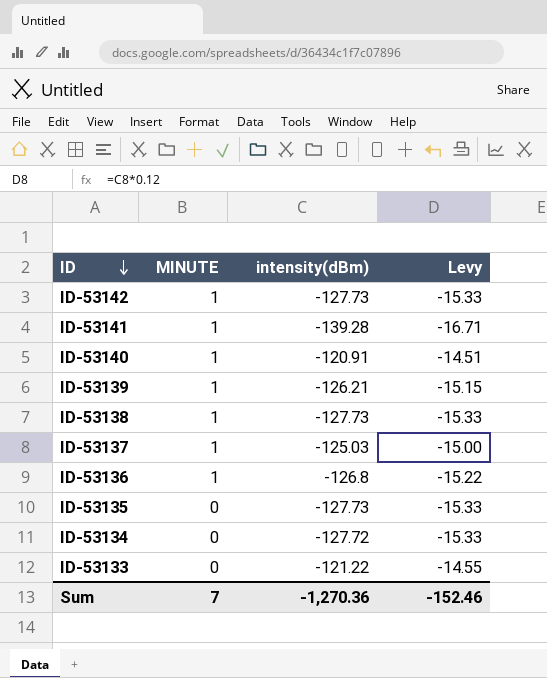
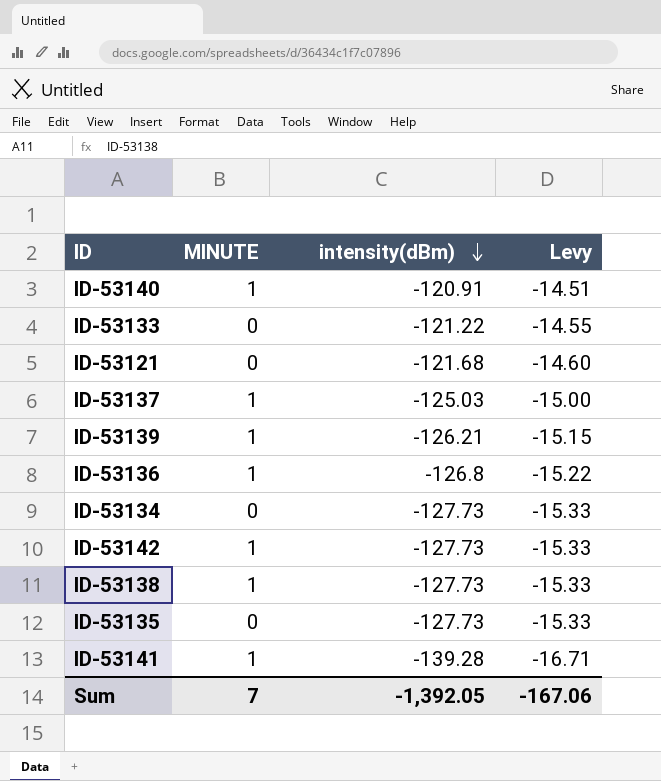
row order: ID descending -> intensity(dBm) descending
row ID-53121: none -> 0 | -121.68 | -14.60
ID-53134 | intensity(dBm): -127.72 -> -127.73
Sum | intensity(dBm): -1,270.36 -> -1,392.05
Sum | Levy: -152.46 -> -167.06

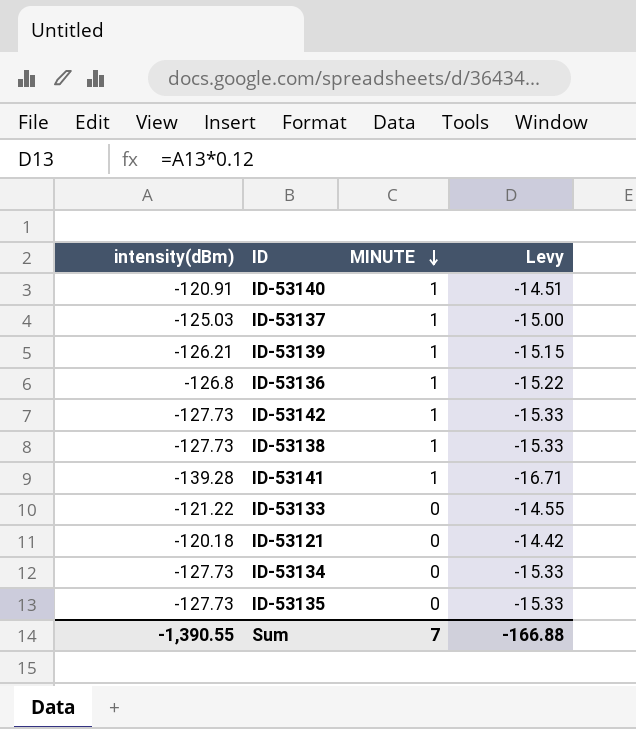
row order: intensity(dBm) descending -> MINUTE descending
column intensity(dBm) | position: 3 -> 1
ID-53121 | intensity(dBm): -121.68 -> -120.18
ID-53121 | Levy: -14.60 -> -14.42
Sum | intensity(dBm): -1,392.05 -> -1,390.55
Sum | Levy: -167.06 -> -166.88

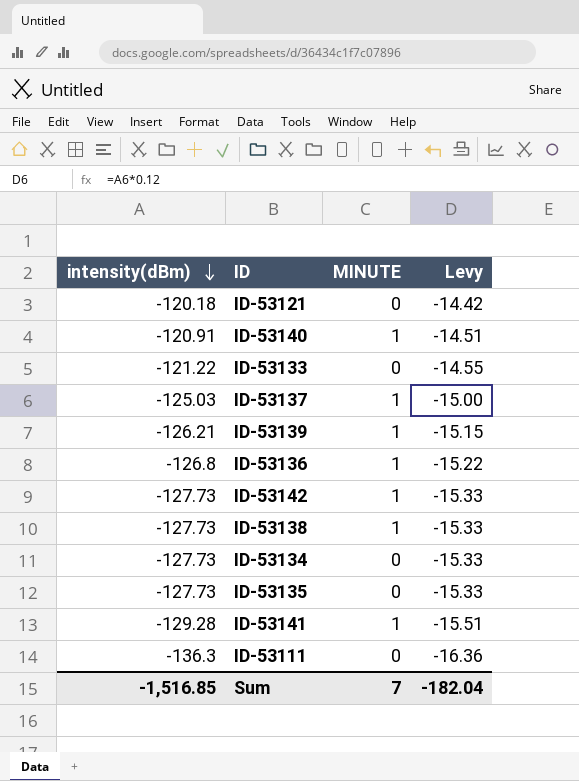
row order: MINUTE descending -> intensity(dBm) descending
ID-53141 | intensity(dBm): -139.28 -> -129.28
ID-53141 | Levy: -16.71 -> -15.51
row ID-53111: none -> -136.3 | 0 | -16.36
Sum | intensity(dBm): -1,390.55 -> -1,516.85
Sum | Levy: -166.88 -> -182.04

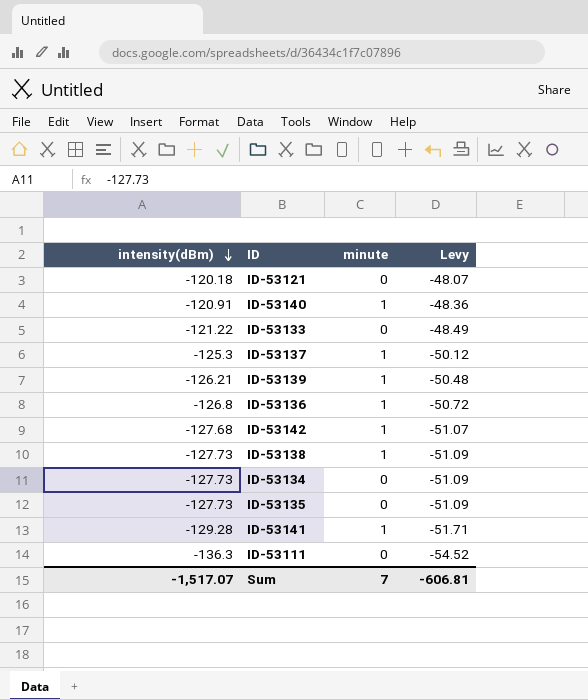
column name: MINUTE -> minute
column Levy | formula: [intensity(dBm)] * 0.12 -> [intensity(dBm)] * 0.4
ID-53137 | intensity(dBm): -125.03 -> -125.3
ID-53142 | intensity(dBm): -127.73 -> -127.68
Sum | intensity(dBm): -1,516.85 -> -1,517.07
Sum | Levy: -182.04 -> -606.81

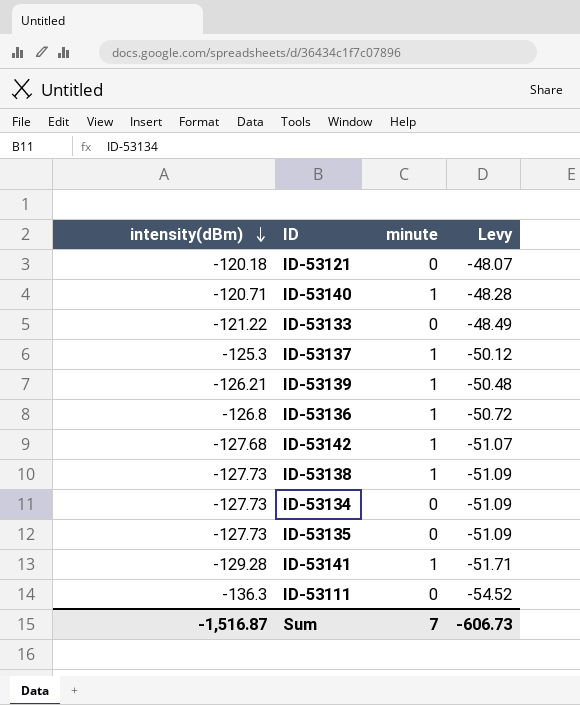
ID-53140 | intensity(dBm): -120.91 -> -120.71
ID-53140 | Levy: -48.36 -> -48.28
Sum | intensity(dBm): -1,517.07 -> -1,516.87
Sum | Levy: -606.81 -> -606.73

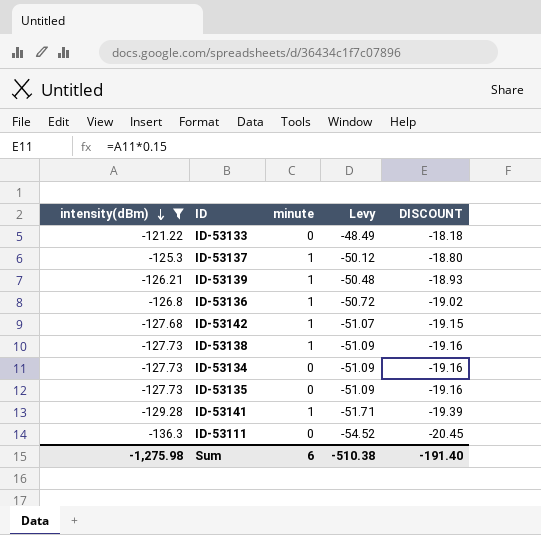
filter: none -> intensity(dBm) <= -121.22
column DISCOUNT | formula: none -> [intensity(dBm)] * 0.15
Sum | intensity(dBm): -1,516.87 -> -1,275.98
Sum | minute: 7 -> 6
Sum | Levy: -606.73 -> -510.38

